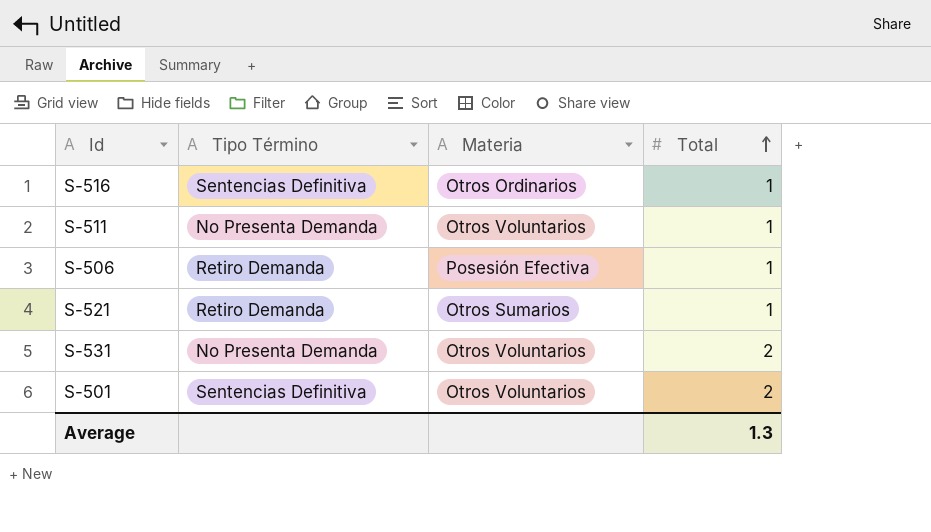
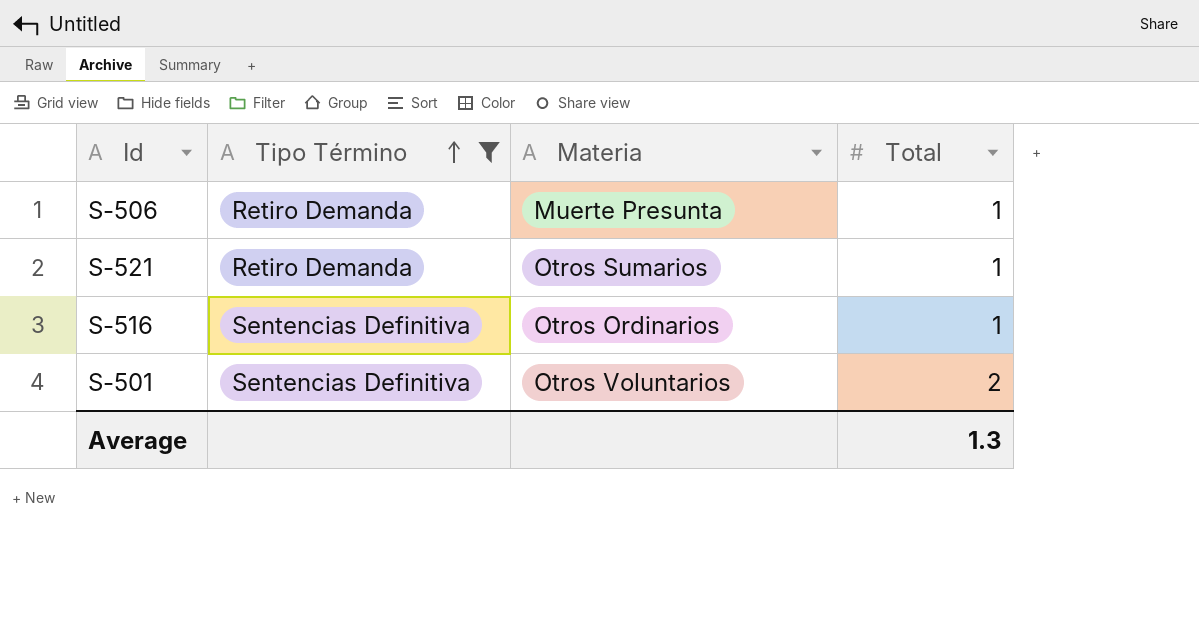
filter: none -> Tipo Término != No Presenta Demanda
row order: Total ascending -> Tipo Término ascending
S-506 | Materia: Posesión Efectiva -> Muerte Presunta

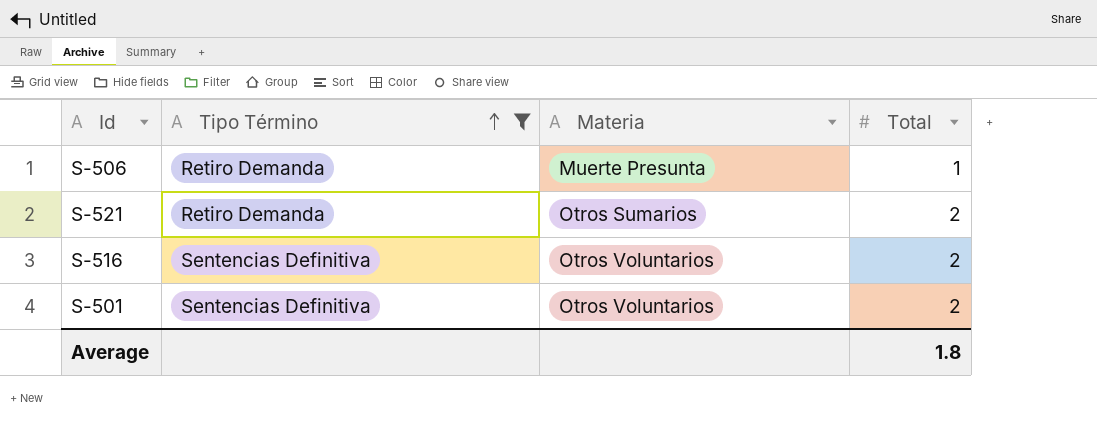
S-521 | Total: 1 -> 2
S-516 | Materia: Otros Ordinarios -> Otros Voluntarios
S-516 | Total: 1 -> 2
Average | Total: 1.3 -> 1.8

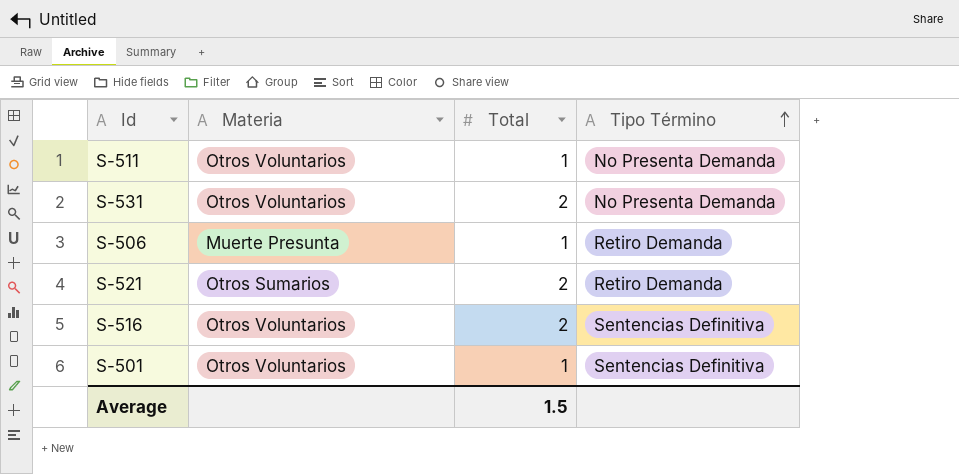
filter: Tipo Término != No Presenta Demanda -> none
column Tipo Término | position: 2 -> 4
S-501 | Total: 2 -> 1
Average | Total: 1.8 -> 1.5

